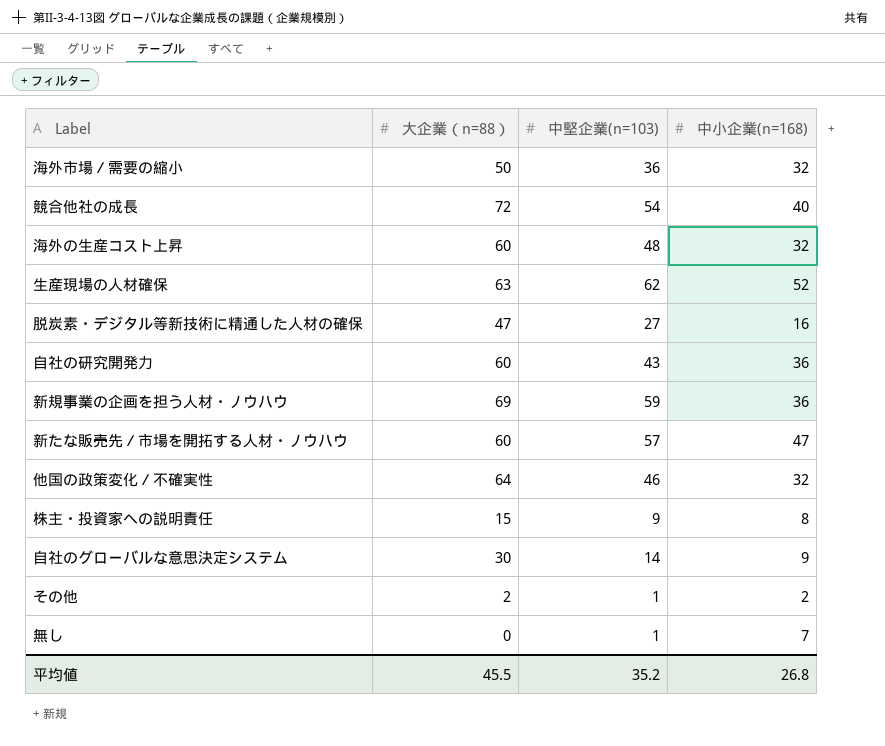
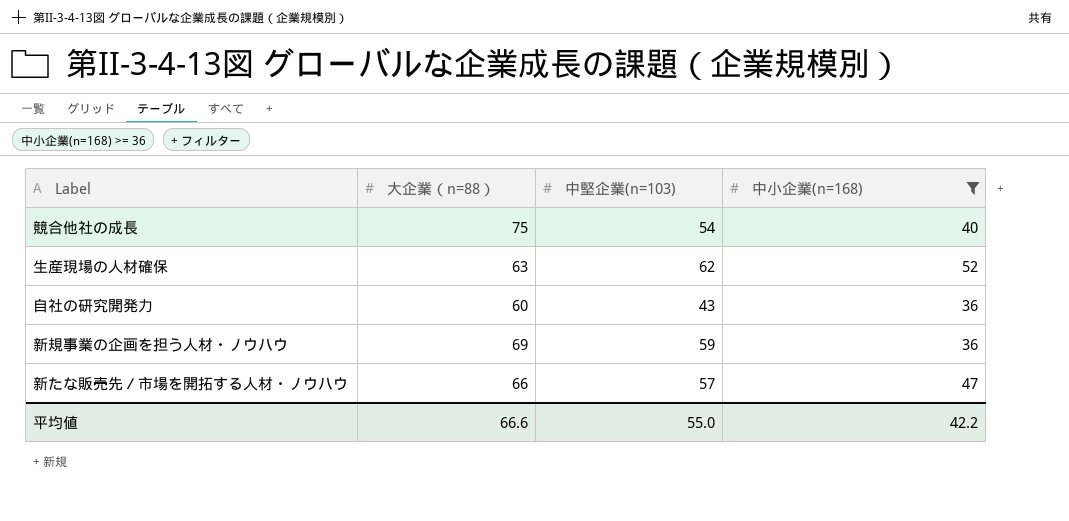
filter: none -> 中小企業(n=168) >= 36
競合他社の成長 | 大企業（n=88）: 72 -> 75
新たな販売先／市場を開拓する人材・ノウハウ | 大企業（n=88）: 60 -> 66
平均値 | 大企業（n=88）: 45.5 -> 66.6
平均値 | 中堅企業(n=103): 35.2 -> 55.0
平均値 | 中小企業(n=168): 26.8 -> 42.2

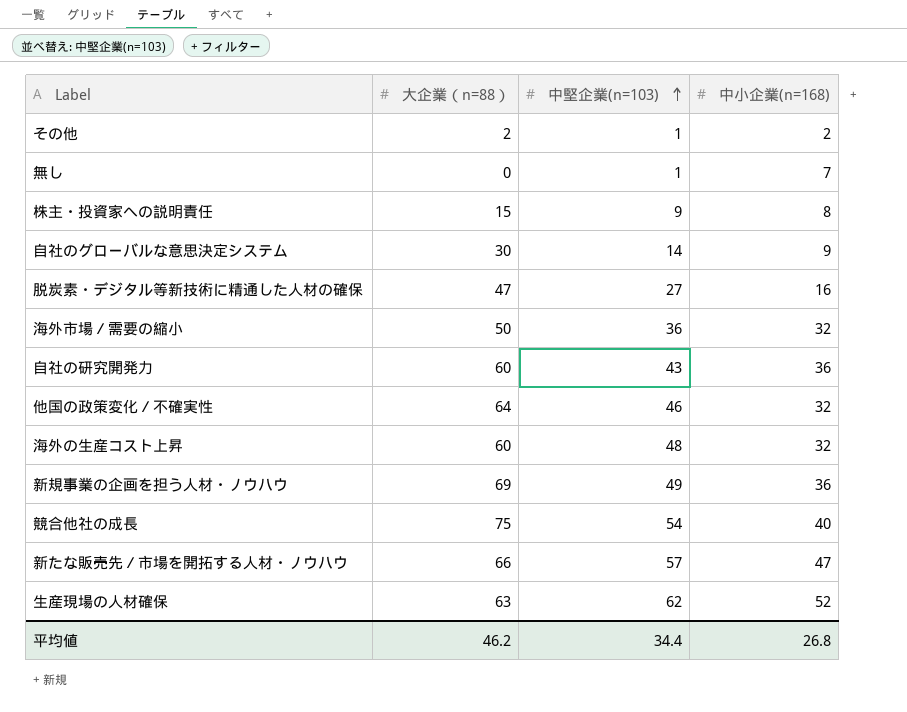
filter: 中小企業(n=168) >= 36 -> none
row order: none -> 中堅企業(n=103) ascending
新規事業の企画を担う人材・ノウハウ | 中堅企業(n=103): 59 -> 49
平均値 | 大企業（n=88）: 66.6 -> 46.2
平均値 | 中堅企業(n=103): 55.0 -> 34.4
平均値 | 中小企業(n=168): 42.2 -> 26.8

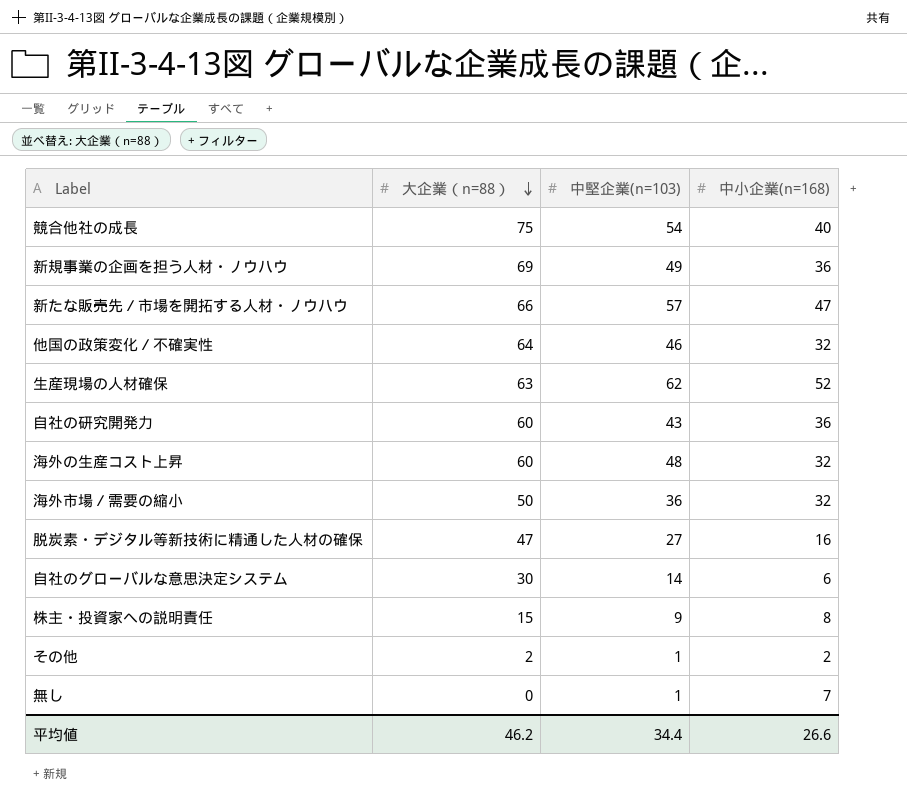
row order: 中堅企業(n=103) ascending -> 大企業（n=88） descending
自社のグローバルな意思決定システム | 中小企業(n=168): 9 -> 6
平均値 | 中小企業(n=168): 26.8 -> 26.6

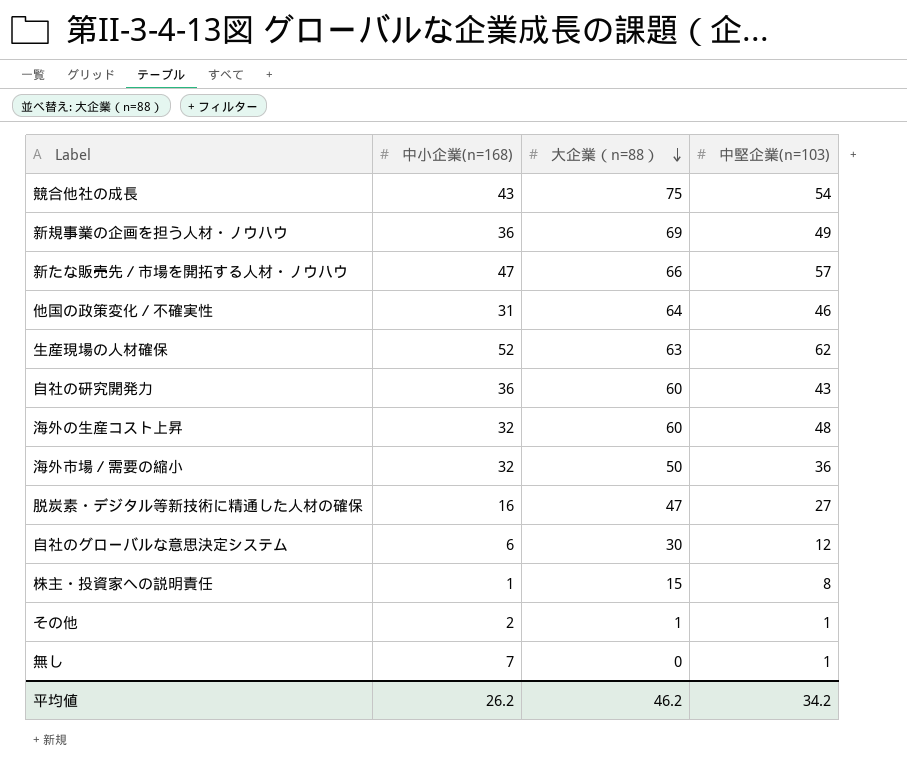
column 中小企業(n=168) | position: 4 -> 2
競合他社の成長 | 中小企業(n=168): 40 -> 43
他国の政策変化／不確実性 | 中小企業(n=168): 32 -> 31
自社のグローバルな意思決定システム | 中堅企業(n=103): 14 -> 12
株主・投資家への説明責任 | 中小企業(n=168): 8 -> 1
株主・投資家への説明責任 | 中堅企業(n=103): 9 -> 8
その他 | 大企業（n=88）: 2 -> 1
平均値 | 中小企業(n=168): 26.6 -> 26.2
平均値 | 中堅企業(n=103): 34.4 -> 34.2

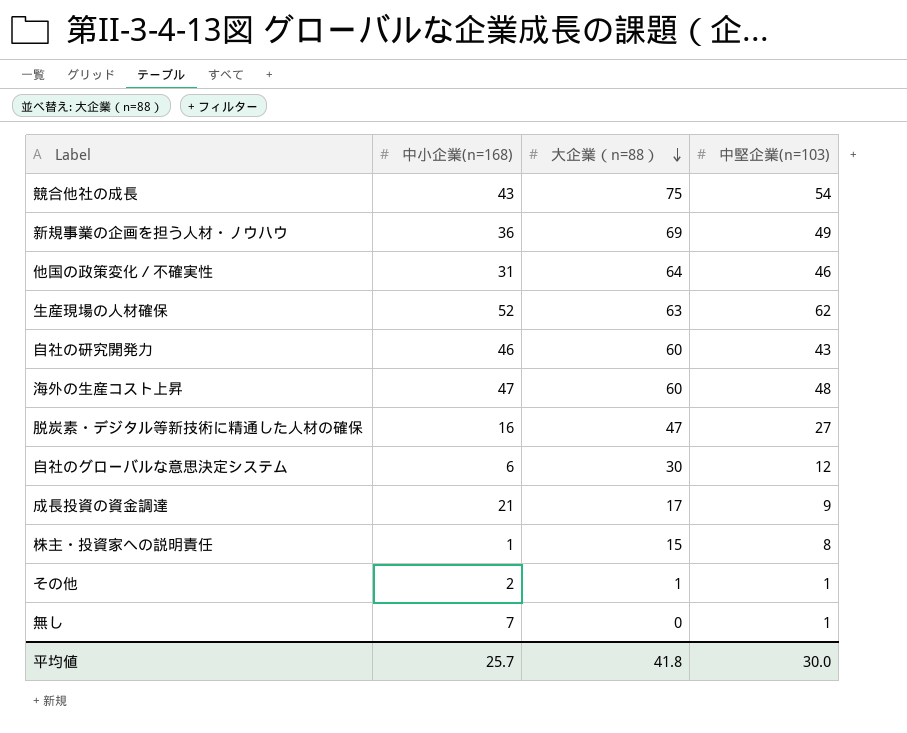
row 新たな販売先／市場を開拓する人材・ノウハウ: 47 | 66 | 57 -> none
row 海外市場／需要の縮小: 32 | 50 | 36 -> none
自社の研究開発力 | 中小企業(n=168): 36 -> 46
海外の生産コスト上昇 | 中小企業(n=168): 32 -> 47
row 成長投資の資金調達: none -> 21 | 17 | 9
平均値 | 中小企業(n=168): 26.2 -> 25.7
平均値 | 大企業（n=88）: 46.2 -> 41.8
平均値 | 中堅企業(n=103): 34.2 -> 30.0

